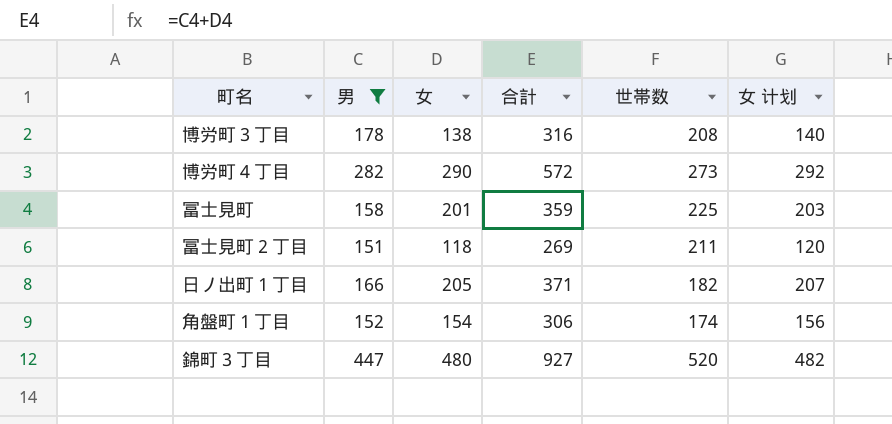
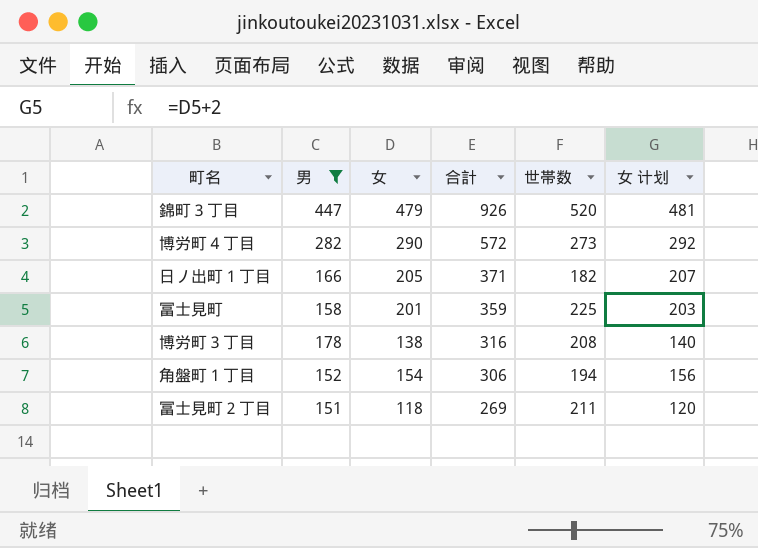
row order: none -> 合計 descending
錦町３丁目 | 女: 480 -> 479
錦町３丁目 | 合計: 927 -> 926
錦町３丁目 | 女 计划: 482 -> 481
角盤町１丁目 | 世帯数: 174 -> 194

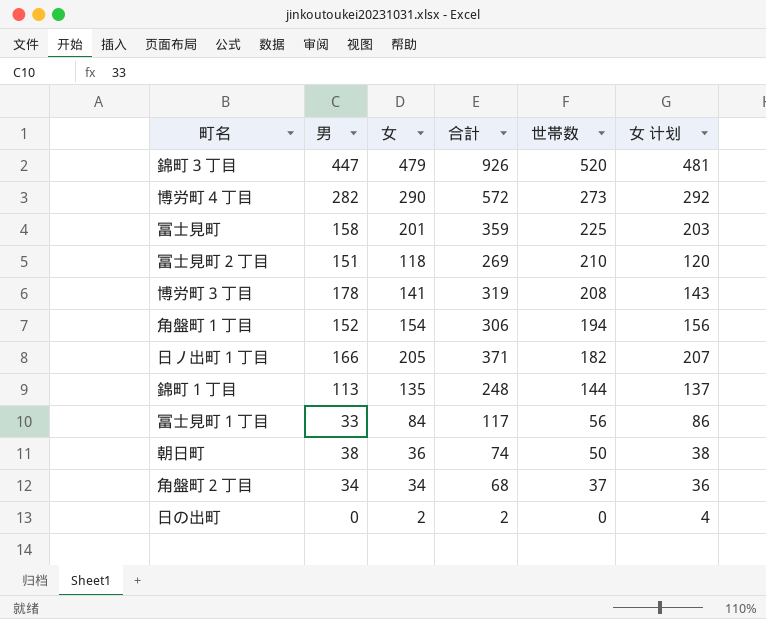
filter: 男 >= 151 -> none
row order: 合計 descending -> 世帯数 descending
冨士見町２丁目 | 世帯数: 211 -> 210
博労町３丁目 | 女: 138 -> 141
博労町３丁目 | 合計: 316 -> 319
博労町３丁目 | 女 计划: 140 -> 143

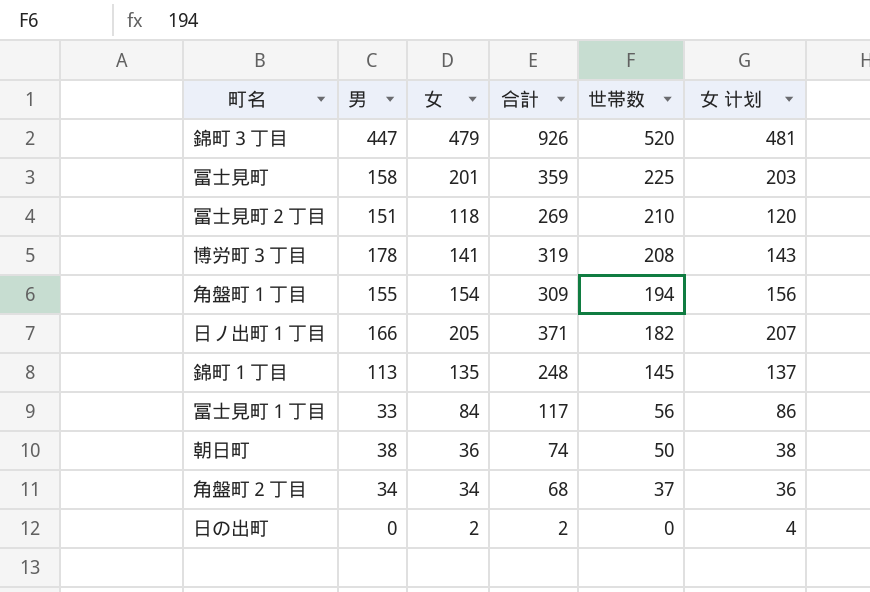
row 博労町４丁目: 282 | 290 | 572 | 273 | 292 -> none
角盤町１丁目 | 男: 152 -> 155
角盤町１丁目 | 合計: 306 -> 309
錦町１丁目 | 世帯数: 144 -> 145

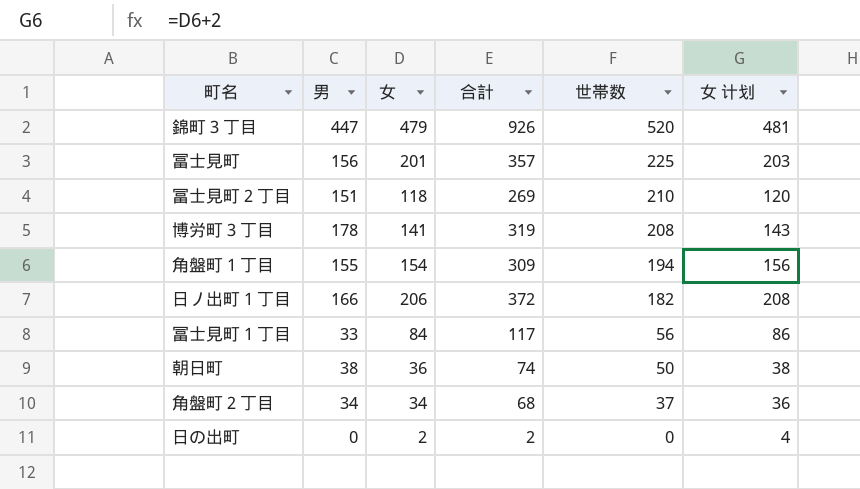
row 錦町１丁目: 113 | 135 | 248 | 145 | 137 -> none
冨士見町 | 男: 158 -> 156
冨士見町 | 合計: 359 -> 357
日ノ出町１丁目 | 女: 205 -> 206
日ノ出町１丁目 | 合計: 371 -> 372
日ノ出町１丁目 | 女 计划: 207 -> 208

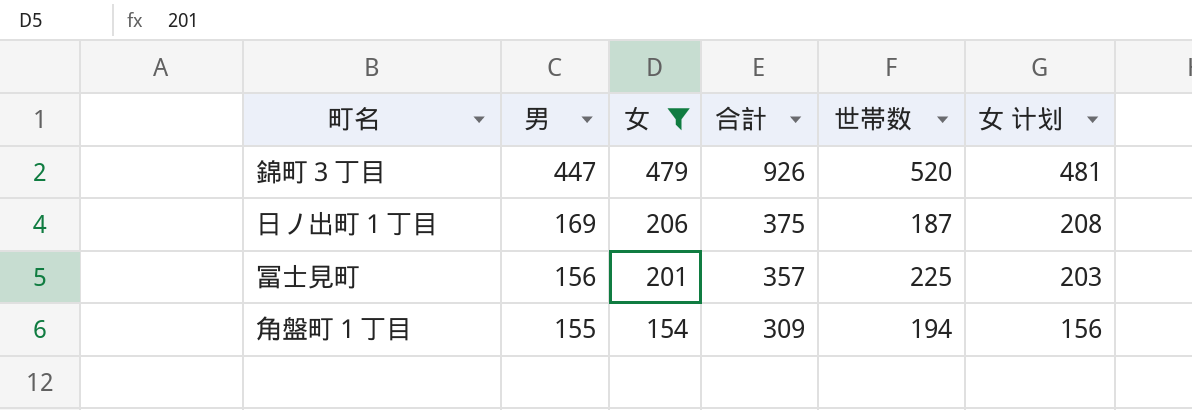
filter: none -> 女 >= 154
row order: 世帯数 descending -> 男 descending
日ノ出町１丁目 | 男: 166 -> 169
日ノ出町１丁目 | 合計: 372 -> 375
日ノ出町１丁目 | 世帯数: 182 -> 187

